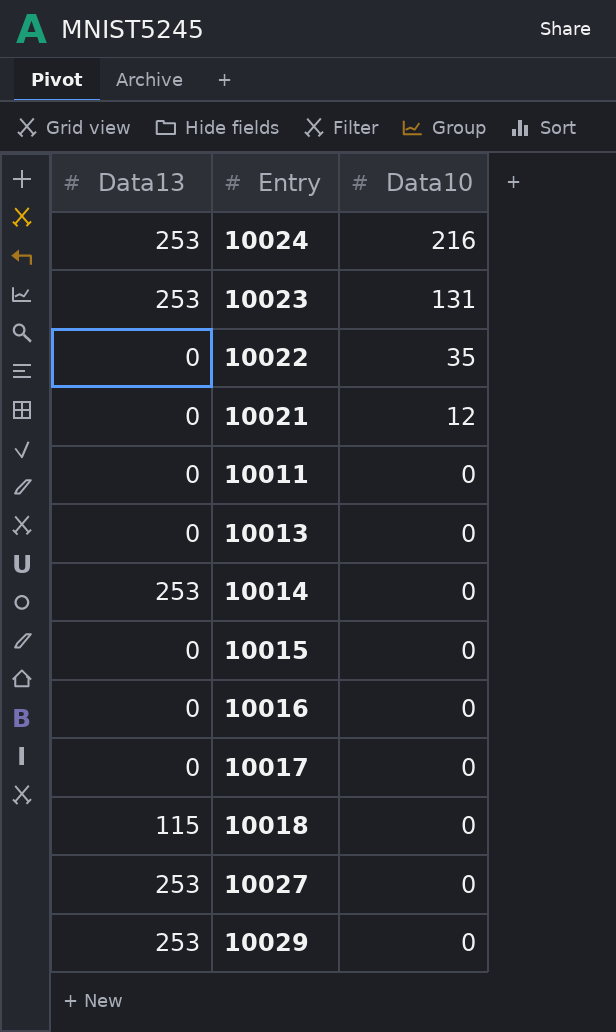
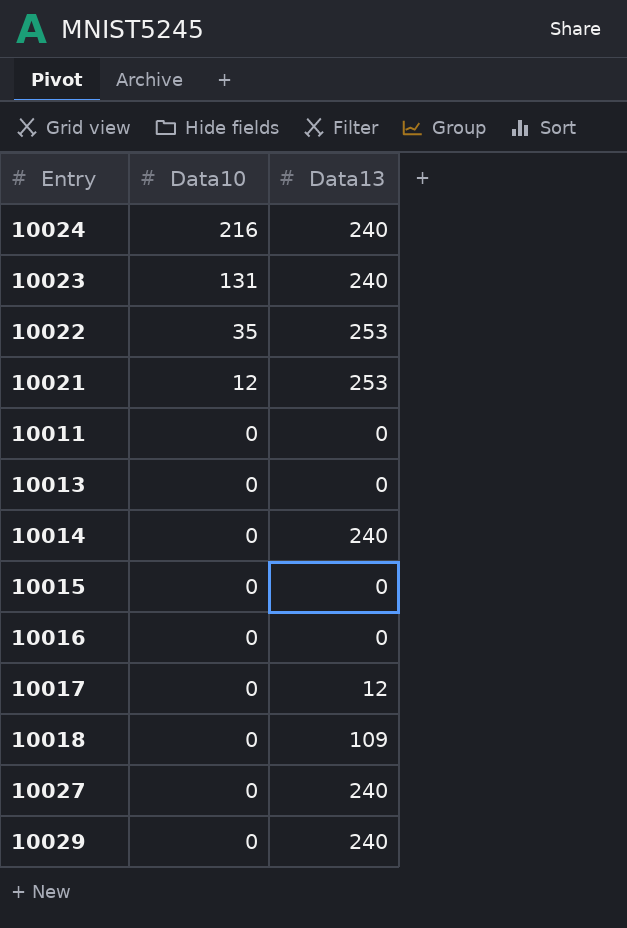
column Data13 | position: 1 -> 3
10024 | Data13: 253 -> 240
10023 | Data13: 253 -> 240
10022 | Data13: 0 -> 253
10021 | Data13: 0 -> 253
10014 | Data13: 253 -> 240
10017 | Data13: 0 -> 12
10018 | Data13: 115 -> 109
10027 | Data13: 253 -> 240
10029 | Data13: 253 -> 240

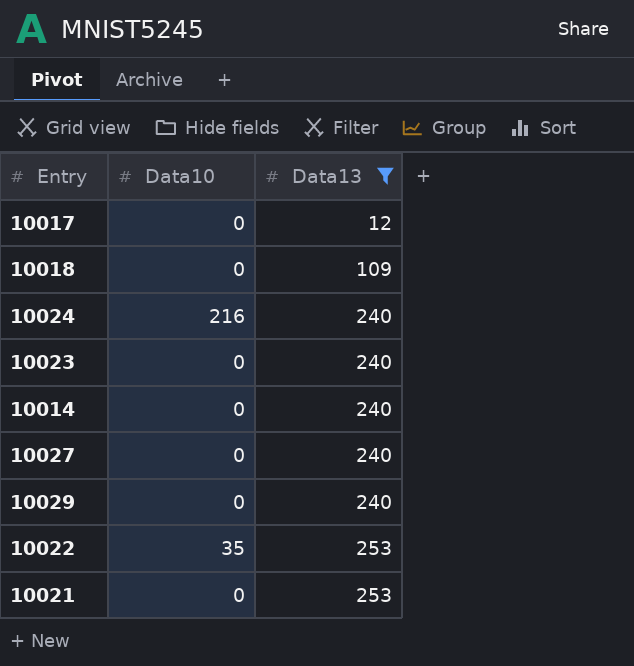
filter: none -> Data13 != 0
row order: Data10 descending -> Data13 ascending
10023 | Data10: 131 -> 0
10021 | Data10: 12 -> 0

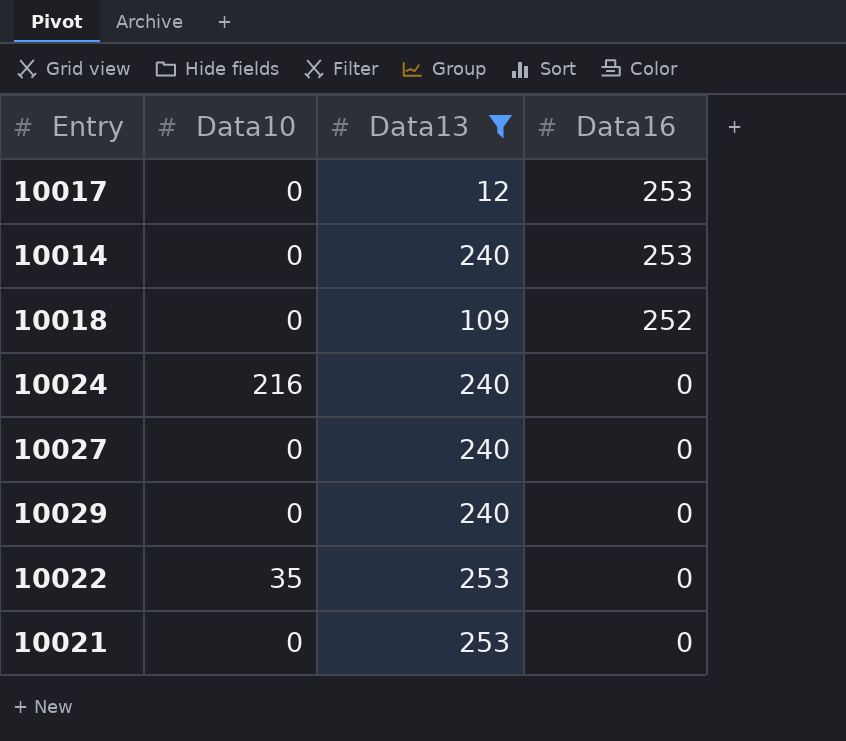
row order: Data13 ascending -> Data16 descending
column Data16 | position: none -> 4
row 10023: 0 | 240 -> none

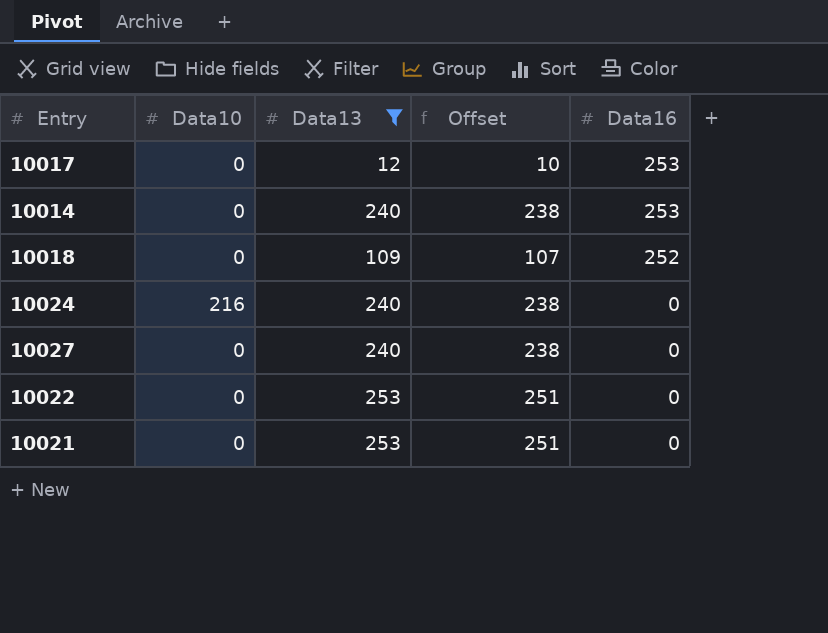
column Offset | formula: none -> [Data13] - 2
row 10029: 0 | 240 | 0 -> none
10022 | Data10: 35 -> 0

